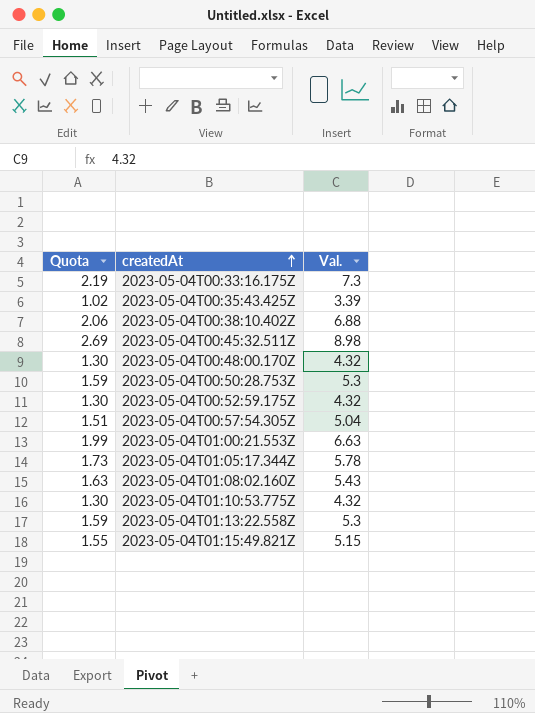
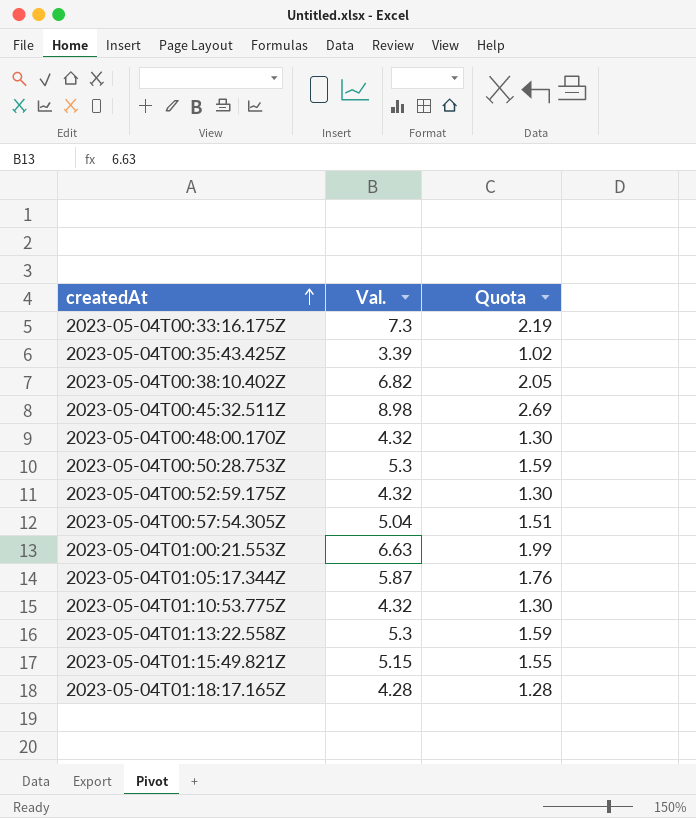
column Quota | position: 1 -> 3
row 2023-05-04T01:08:02.160Z: 1.63 | 5.43 -> none
2023-05-04T00:38:10.402Z | Val.: 6.88 -> 6.82
2023-05-04T00:38:10.402Z | Quota: 2.06 -> 2.05
2023-05-04T01:05:17.344Z | Val.: 5.78 -> 5.87
2023-05-04T01:05:17.344Z | Quota: 1.73 -> 1.76
row 2023-05-04T01:18:17.165Z: none -> 4.28 | 1.28

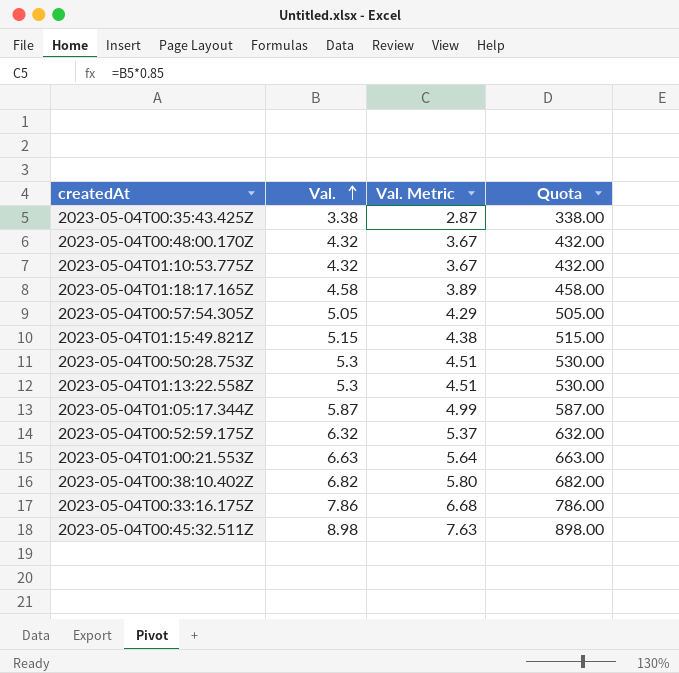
row order: createdAt ascending -> Val. ascending
column Val. Metric | formula: none -> [Val.] * 0.85
column Quota | formula: [Val.] * 0.3 -> [Val.] * 100
2023-05-04T00:35:43.425Z | Val.: 3.39 -> 3.38
2023-05-04T01:18:17.165Z | Val.: 4.28 -> 4.58
2023-05-04T00:57:54.305Z | Val.: 5.04 -> 5.05
2023-05-04T00:52:59.175Z | Val.: 4.32 -> 6.32
2023-05-04T00:33:16.175Z | Val.: 7.3 -> 7.86

